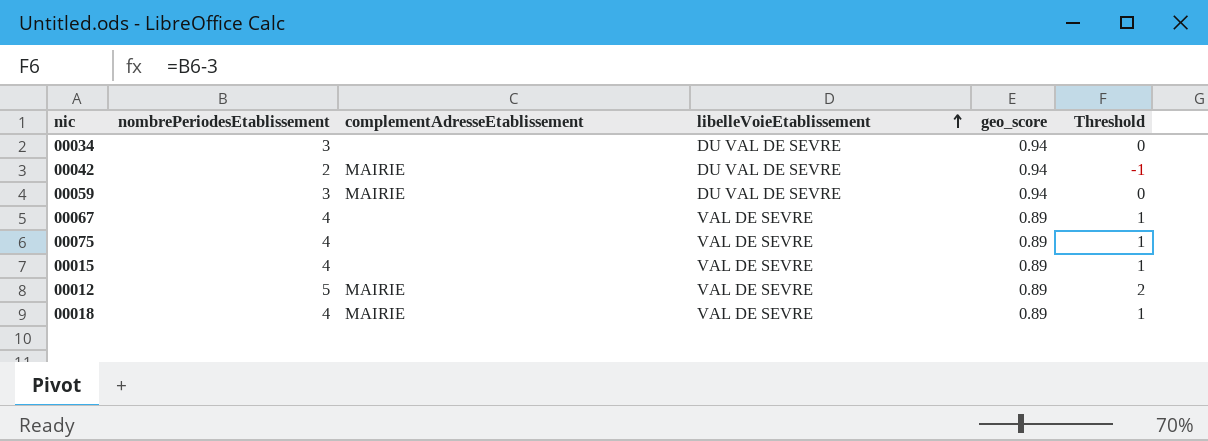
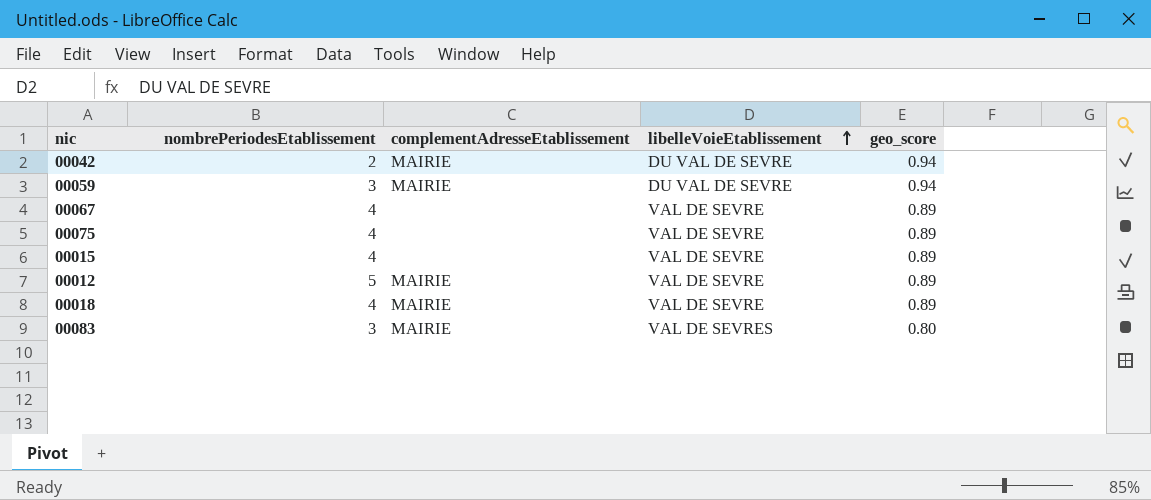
column Threshold | formula: [nombrePeriodesEtablissement] - 3 -> none
row 00034: 3 | none | DU VAL DE SEVRE | 0.94 | 0 -> none
row 00083: none -> 3 | MAIRIE | VAL DE SEVRES | 0.80

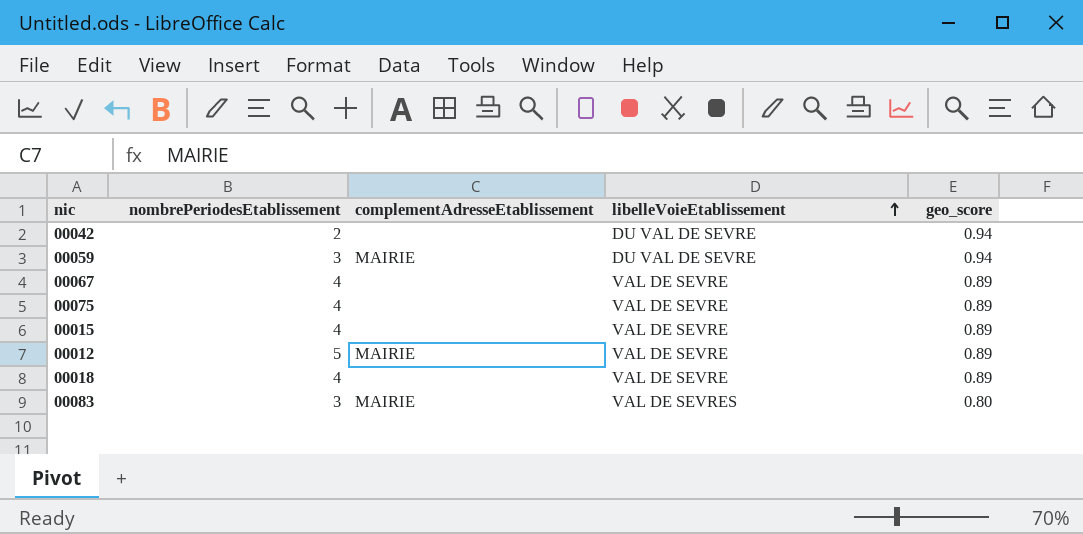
00042 | complementAdresseEtablissement: MAIRIE -> none
00018 | complementAdresseEtablissement: MAIRIE -> none

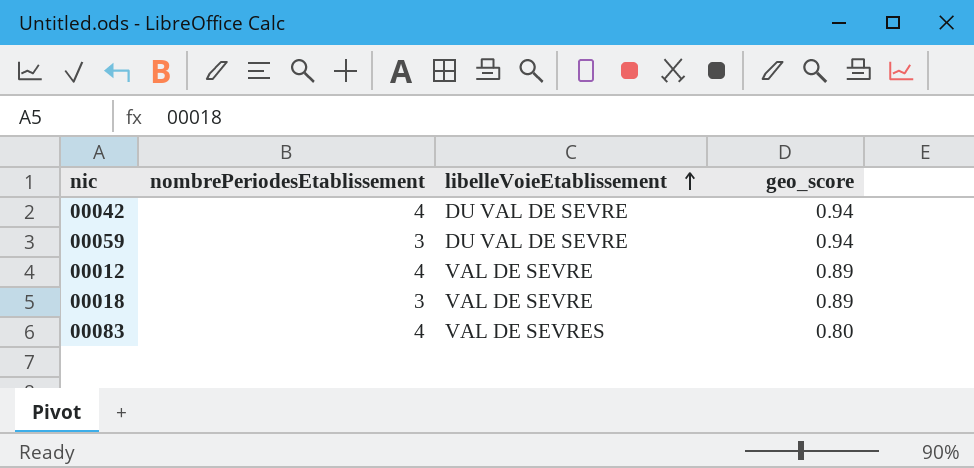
column complementAdresseEtablissement | position: 3 -> none
row 00067: 4 | none | VAL DE SEVRE | 0.89 -> none
row 00075: 4 | none | VAL DE SEVRE | 0.89 -> none
row 00015: 4 | none | VAL DE SEVRE | 0.89 -> none
00042 | nombrePeriodesEtablissement: 2 -> 4
00012 | nombrePeriodesEtablissement: 5 -> 4
00018 | nombrePeriodesEtablissement: 4 -> 3
00083 | nombrePeriodesEtablissement: 3 -> 4

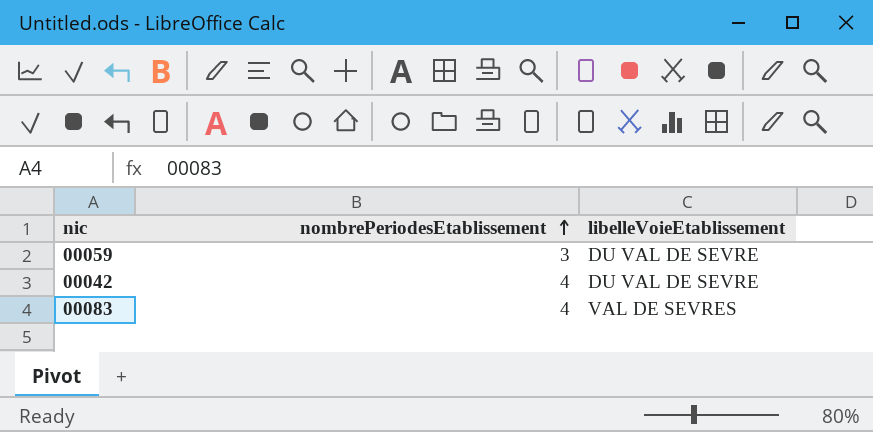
row order: libelleVoieEtablissement ascending -> nombrePeriodesEtablissement ascending
column geo_score | position: 4 -> none
row 00012: 4 | VAL DE SEVRE | 0.89 -> none
row 00018: 3 | VAL DE SEVRE | 0.89 -> none

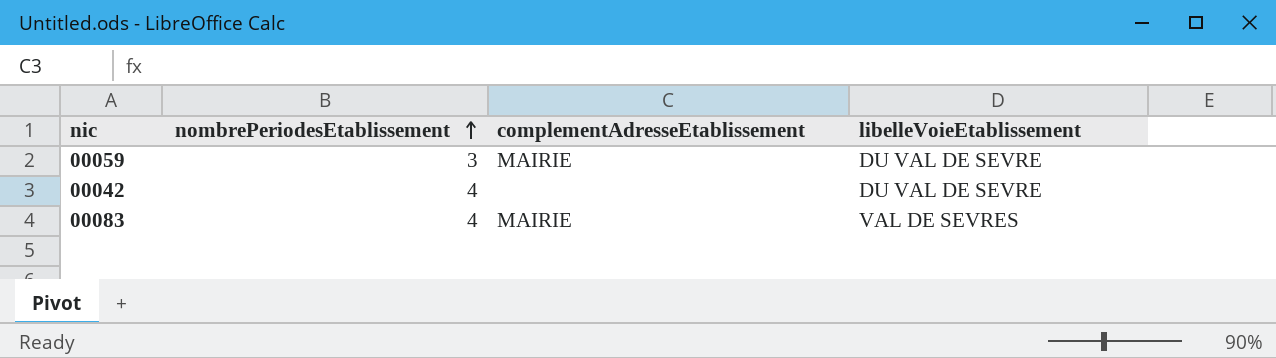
column complementAdresseEtablissement | position: none -> 3

